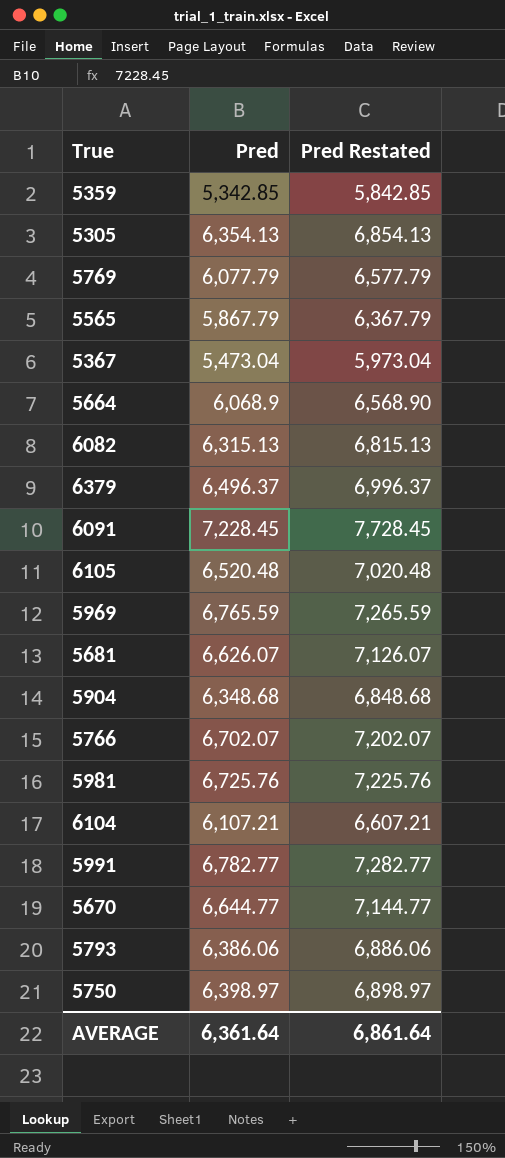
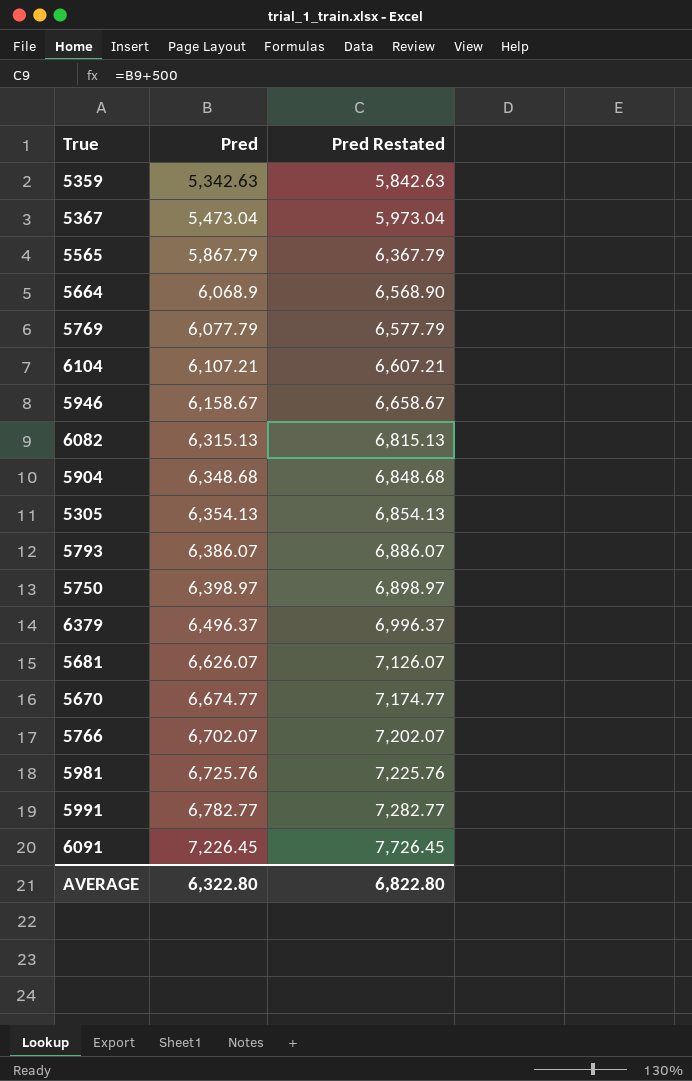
row order: none -> Pred ascending
row 6105: 6,520.48 | 7,020.48 -> none
row 5969: 6,765.59 | 7,265.59 -> none
5359 | Pred: 5,342.85 -> 5,342.63
5359 | Pred Restated: 5,842.85 -> 5,842.63
row 5946: none -> 6,158.67 | 6,658.67
5793 | Pred: 6,386.06 -> 6,386.07
5793 | Pred Restated: 6,886.06 -> 6,886.07
5670 | Pred: 6,644.77 -> 6,674.77
5670 | Pred Restated: 7,144.77 -> 7,174.77
6091 | Pred: 7,228.45 -> 7,226.45
6091 | Pred Restated: 7,728.45 -> 7,726.45
AVERAGE | Pred: 6,361.64 -> 6,322.80
AVERAGE | Pred Restated: 6,861.64 -> 6,822.80

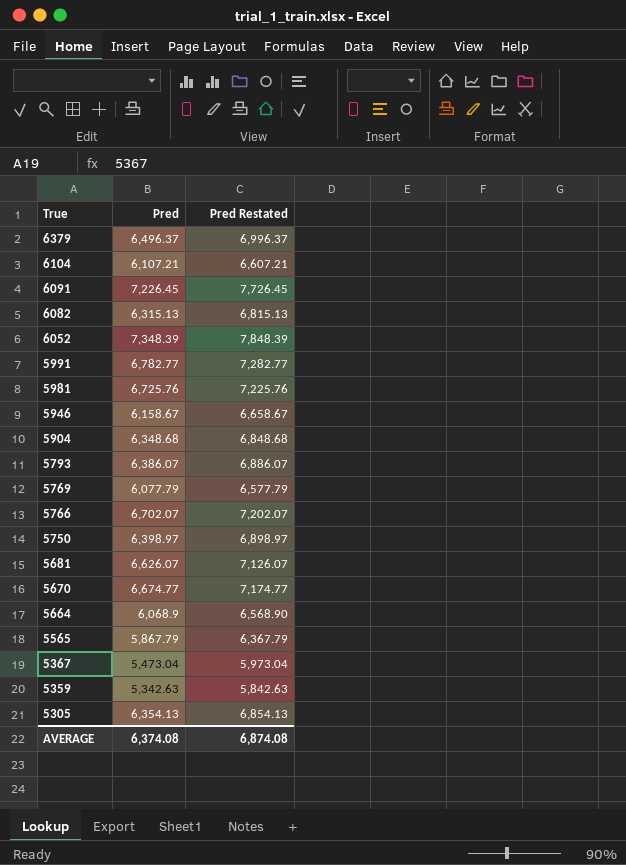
row order: Pred ascending -> True descending
row 6052: none -> 7,348.39 | 7,848.39
AVERAGE | Pred: 6,322.80 -> 6,374.08
AVERAGE | Pred Restated: 6,822.80 -> 6,874.08

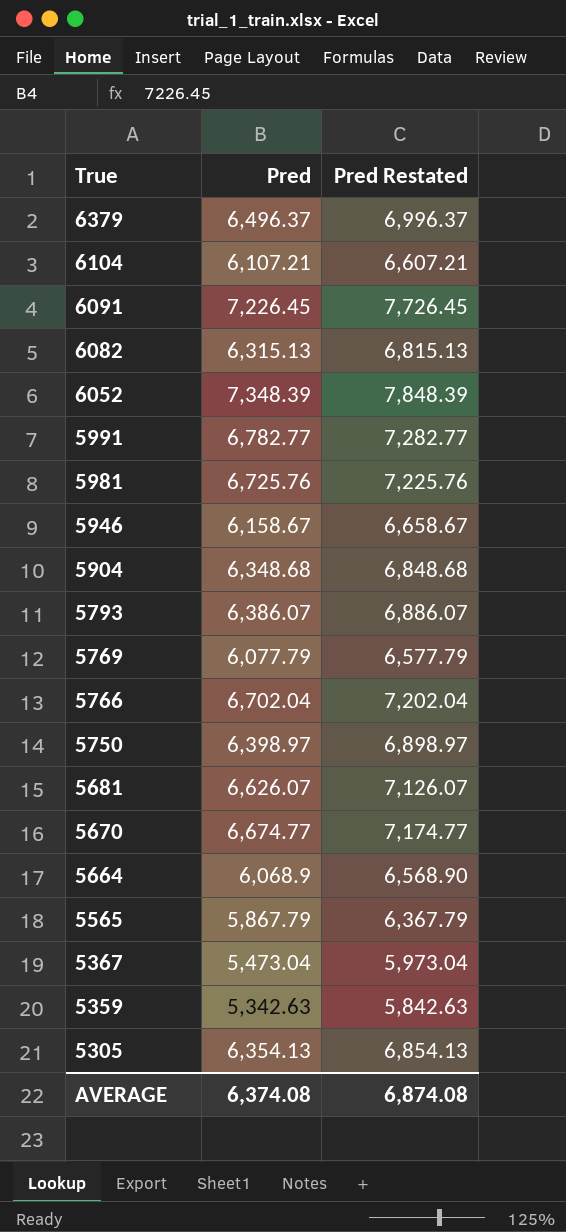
5766 | Pred: 6,702.07 -> 6,702.04
5766 | Pred Restated: 7,202.07 -> 7,202.04

